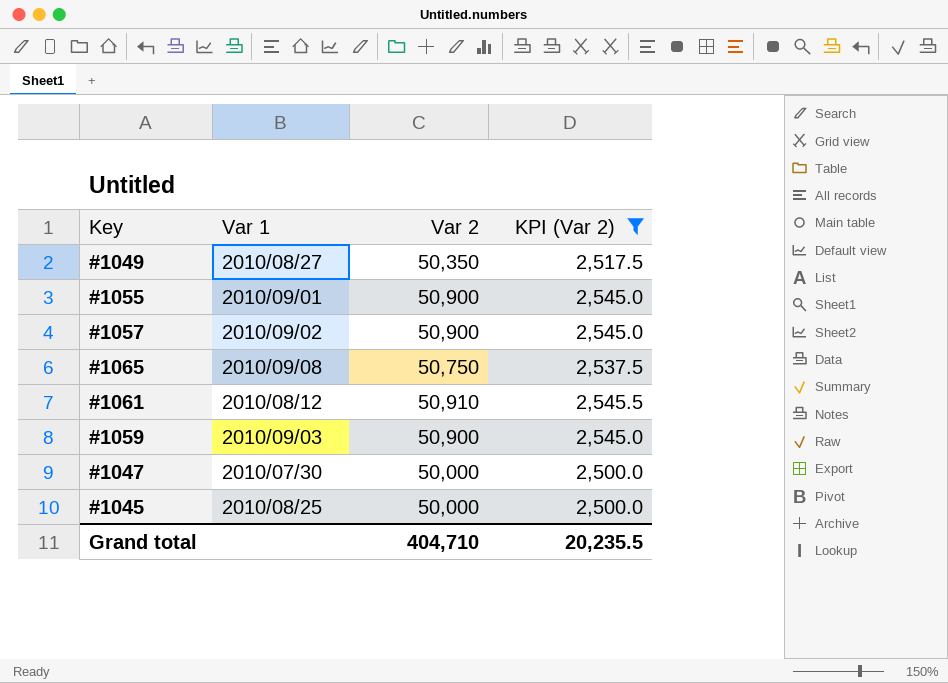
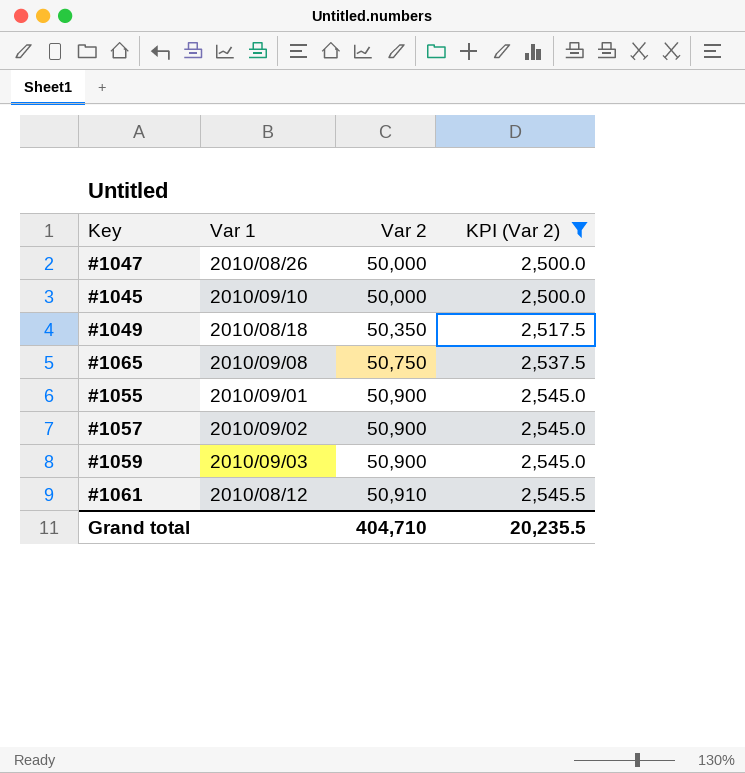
row order: none -> Var 2 ascending
#1047 | Var 1: 2010/07/30 -> 2010/08/26
#1045 | Var 1: 2010/08/25 -> 2010/09/10
#1049 | Var 1: 2010/08/27 -> 2010/08/18

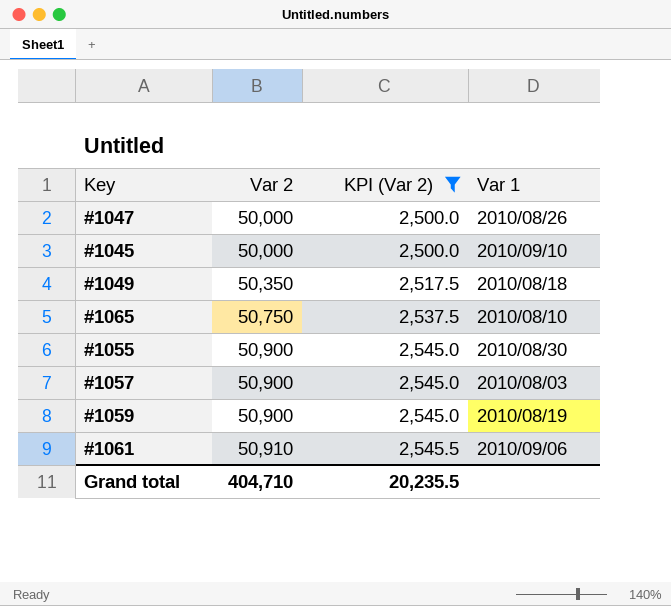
column Var 1 | position: 2 -> 4
#1065 | Var 1: 2010/09/08 -> 2010/08/10
#1055 | Var 1: 2010/09/01 -> 2010/08/30
#1057 | Var 1: 2010/09/02 -> 2010/08/03
#1059 | Var 1: 2010/09/03 -> 2010/08/19
#1061 | Var 1: 2010/08/12 -> 2010/09/06

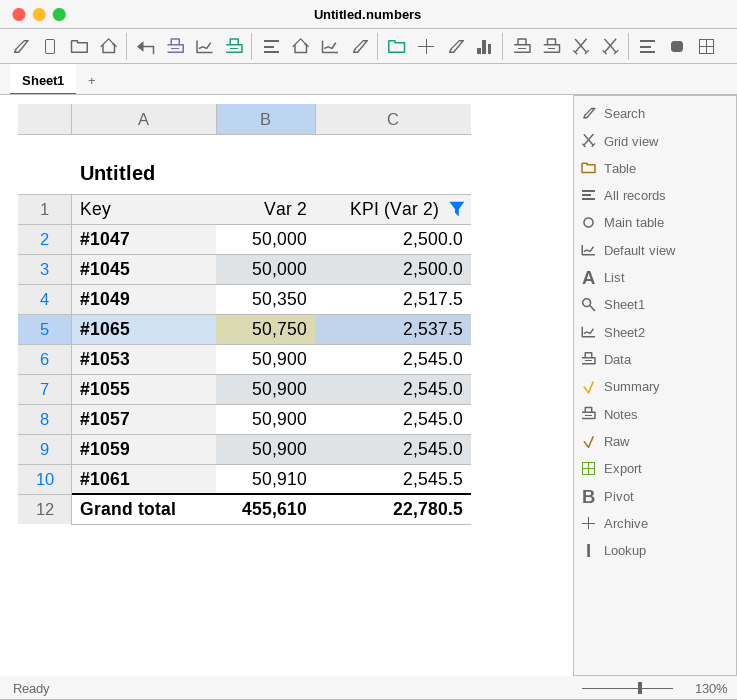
column Var 1 | position: 4 -> none
row #1053: none -> 50,900 | 2,545.0
Grand total | Var 2: 404,710 -> 455,610
Grand total | KPI (Var 2): 20,235.5 -> 22,780.5

